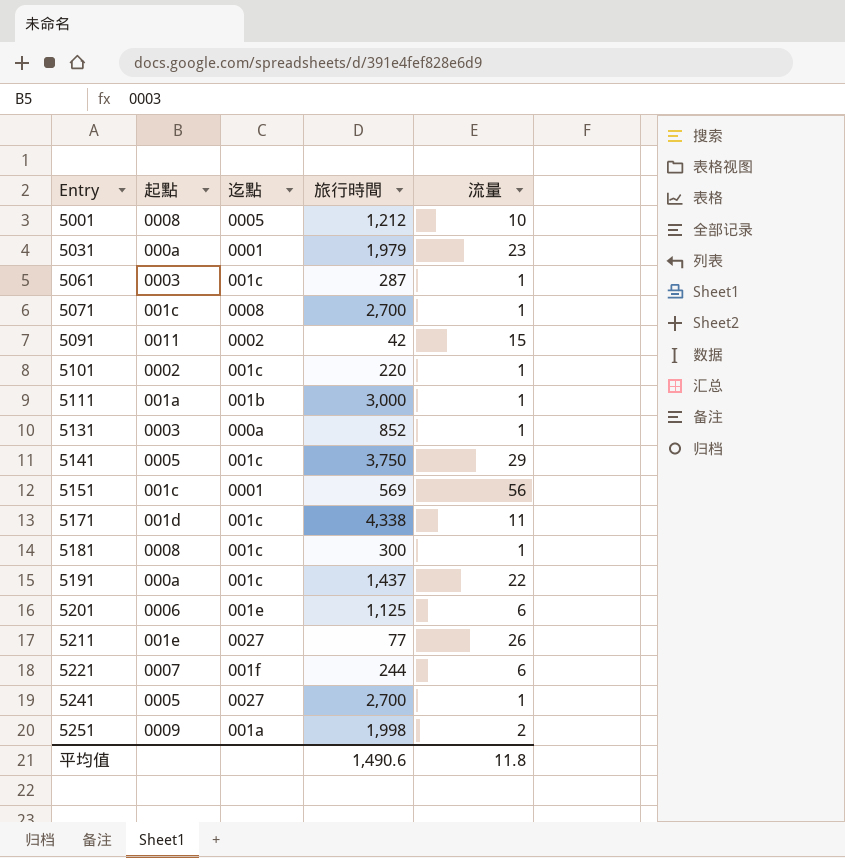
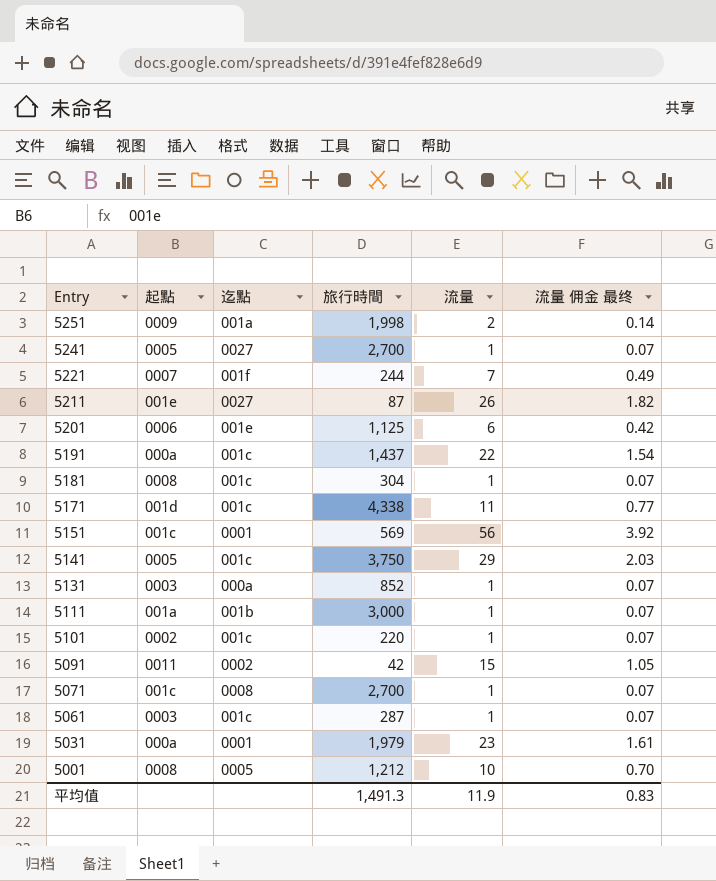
row order: Entry ascending -> Entry descending
column 流量 佣金 最终 | formula: none -> [流量] * 0.07
5221 | 流量: 6 -> 7
5211 | 旅行時間: 77 -> 87
5181 | 旅行時間: 300 -> 304
平均值 | 旅行時間: 1,490.6 -> 1,491.3
平均值 | 流量: 11.8 -> 11.9

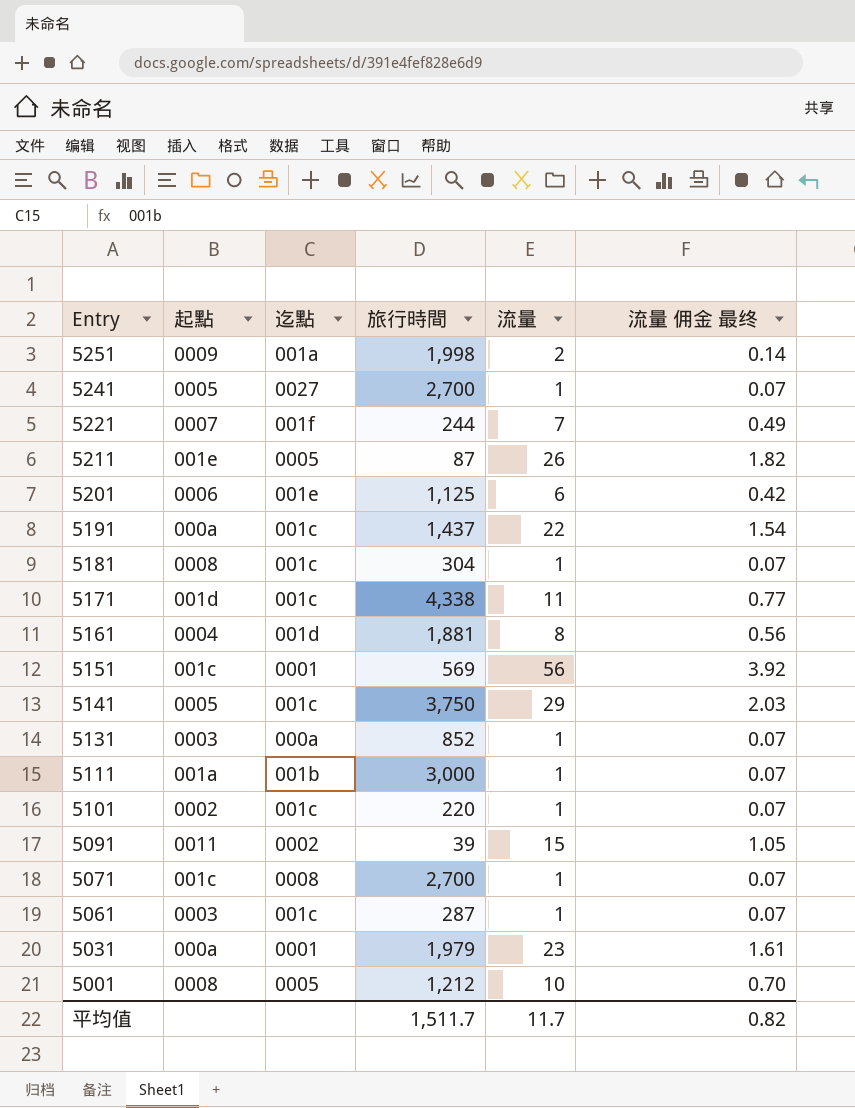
5211 | 迄點: 0027 -> 0005
row 5161: none -> 0004 | 001d | 1,881 | 8 | 0.56
5091 | 旅行時間: 42 -> 39
平均值 | 旅行時間: 1,491.3 -> 1,511.7
平均值 | 流量: 11.9 -> 11.7
平均值 | 流量 佣金 最终: 0.83 -> 0.82

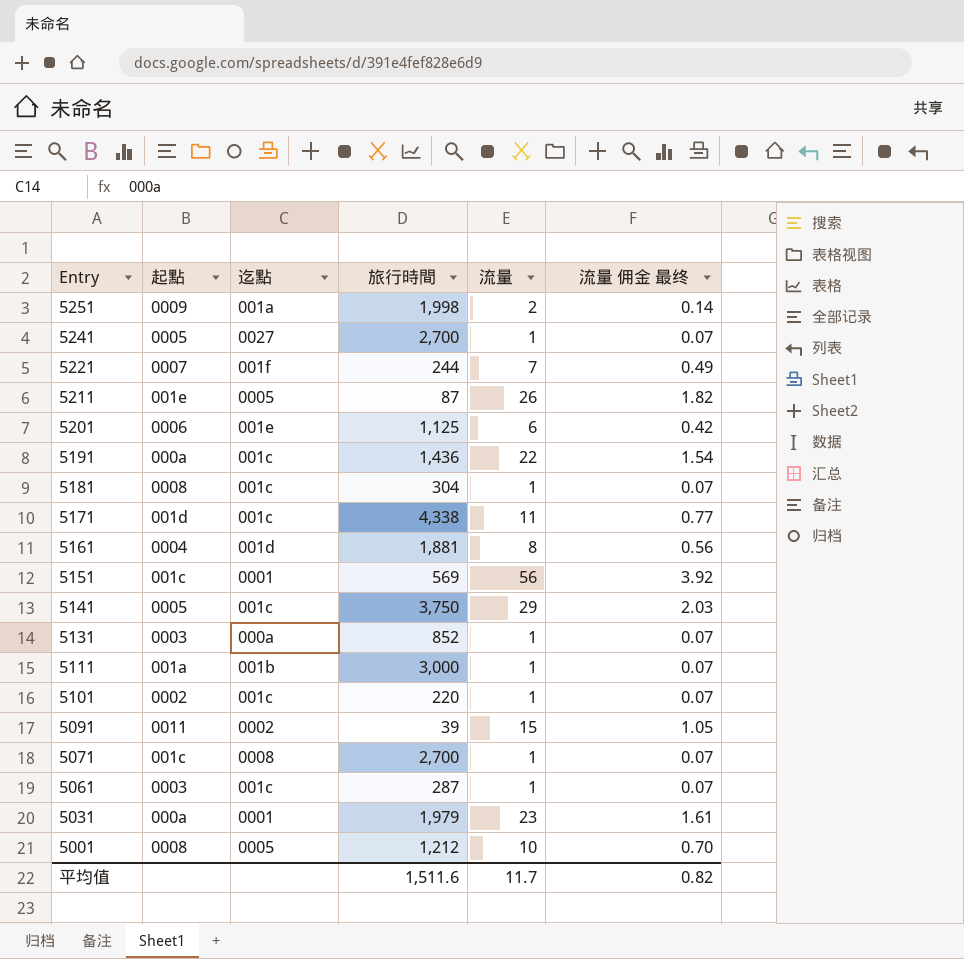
5191 | 旅行時間: 1,437 -> 1,436
平均值 | 旅行時間: 1,511.7 -> 1,511.6

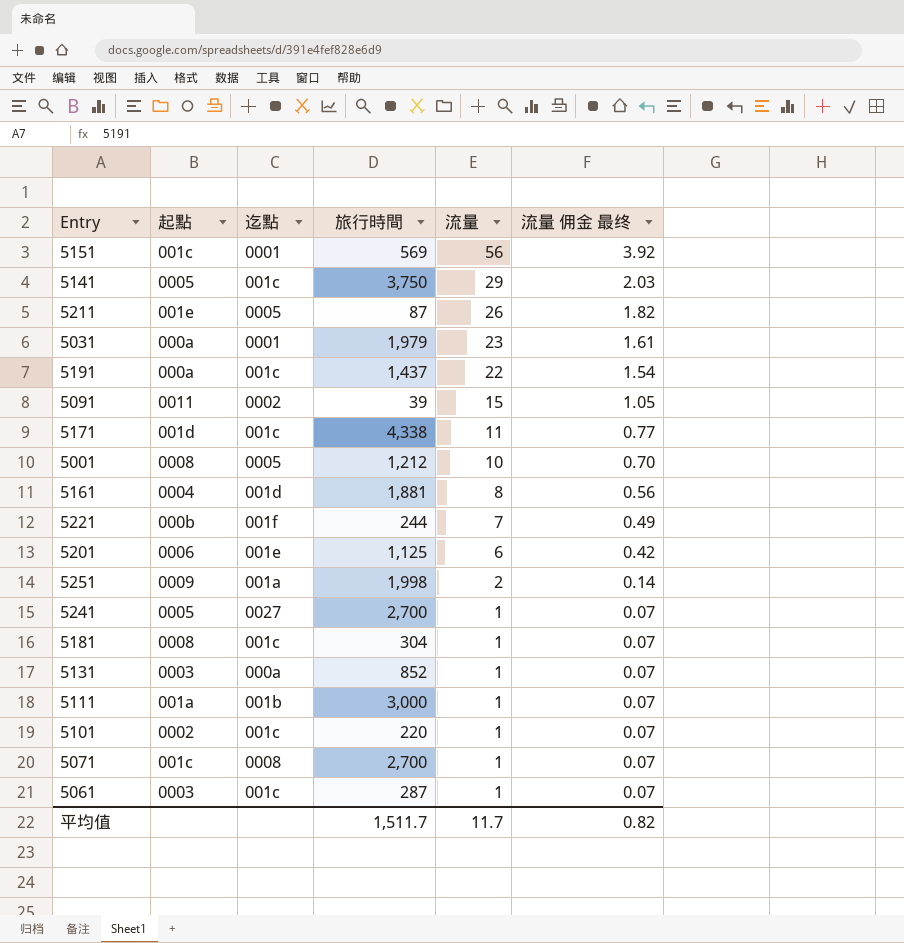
row order: Entry descending -> 流量 descending
5191 | 旅行時間: 1,436 -> 1,437
5221 | 起點: 0007 -> 000b
平均值 | 旅行時間: 1,511.6 -> 1,511.7

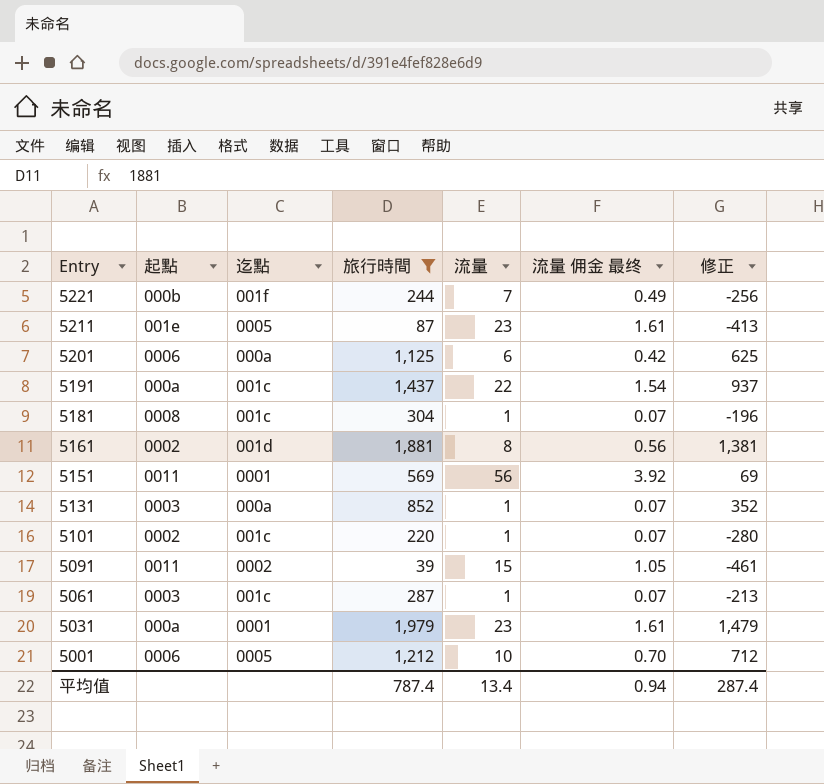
filter: none -> 旅行時間 <= 1,979
row order: 流量 descending -> Entry descending
column 修正 | formula: none -> [旅行時間] - 500
5211 | 流量: 26 -> 23
5211 | 流量 佣金 最终: 1.82 -> 1.61
5201 | 迄點: 001e -> 000a
5161 | 起點: 0004 -> 0002
5151 | 起點: 001c -> 0011
5001 | 起點: 0008 -> 0006
平均值 | 旅行時間: 1,511.7 -> 787.4
平均值 | 流量: 11.7 -> 13.4
平均值 | 流量 佣金 最终: 0.82 -> 0.94

